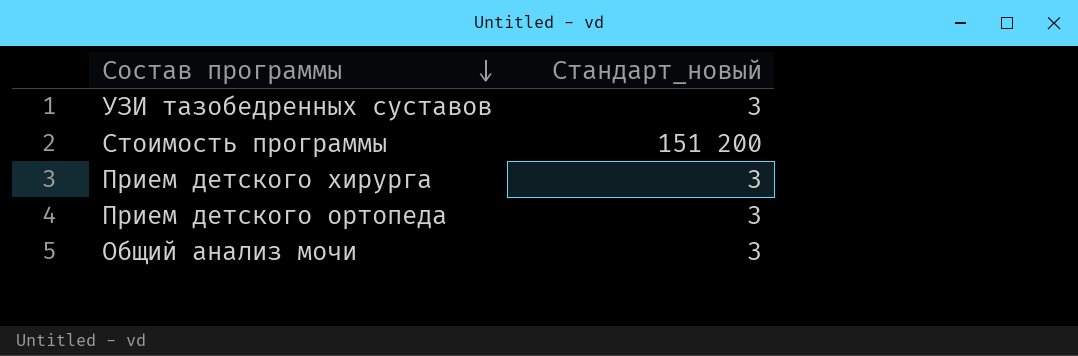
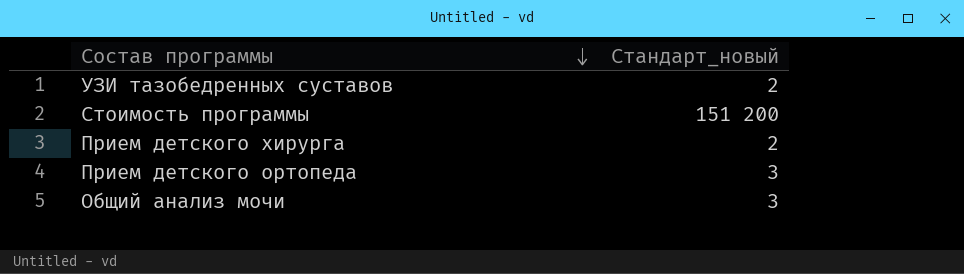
УЗИ тазобедренных суставов | Стандарт_новый: 3 -> 2
Прием детского хирурга | Стандарт_новый: 3 -> 2

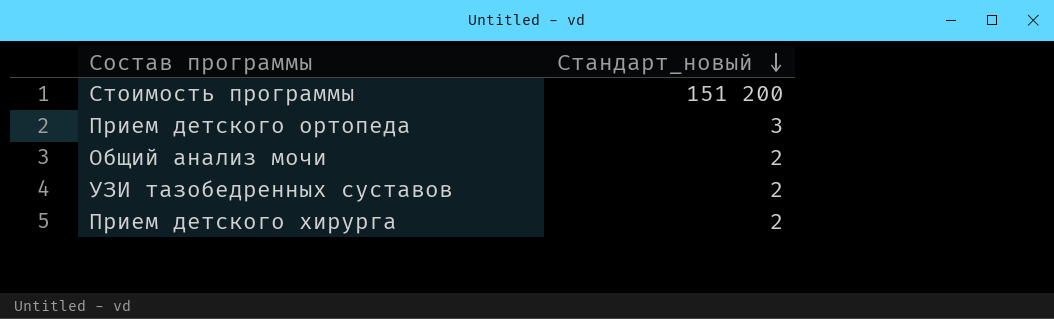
row order: Состав программы descending -> Стандарт_новый descending
Общий анализ мочи | Стандарт_новый: 3 -> 2

